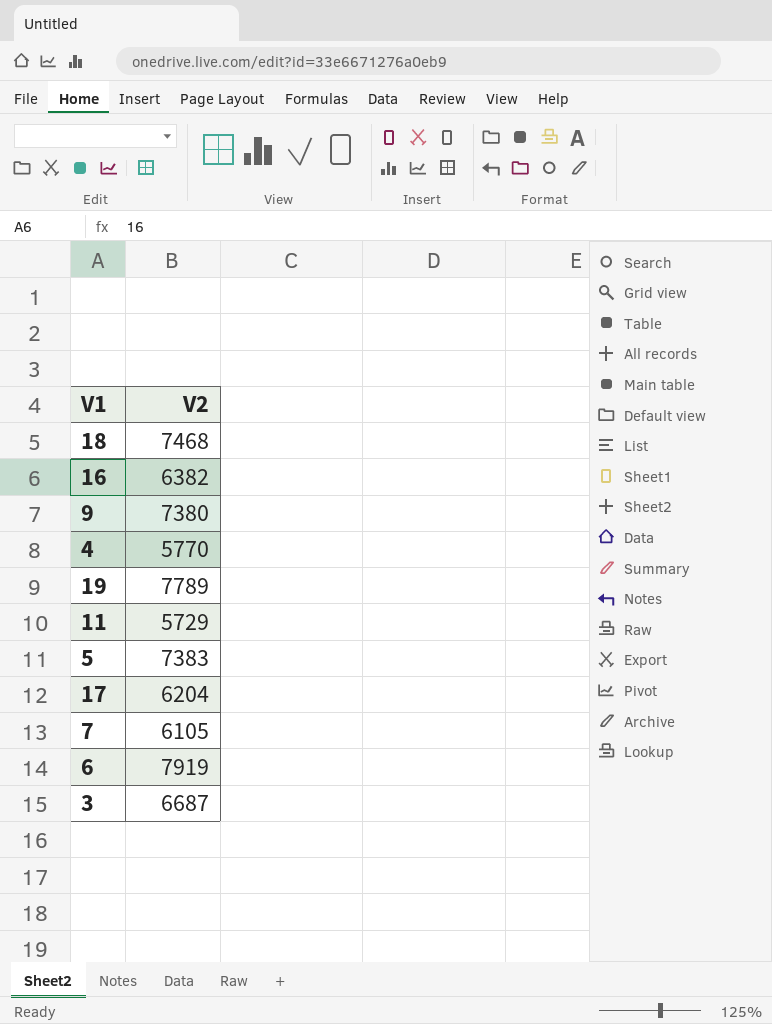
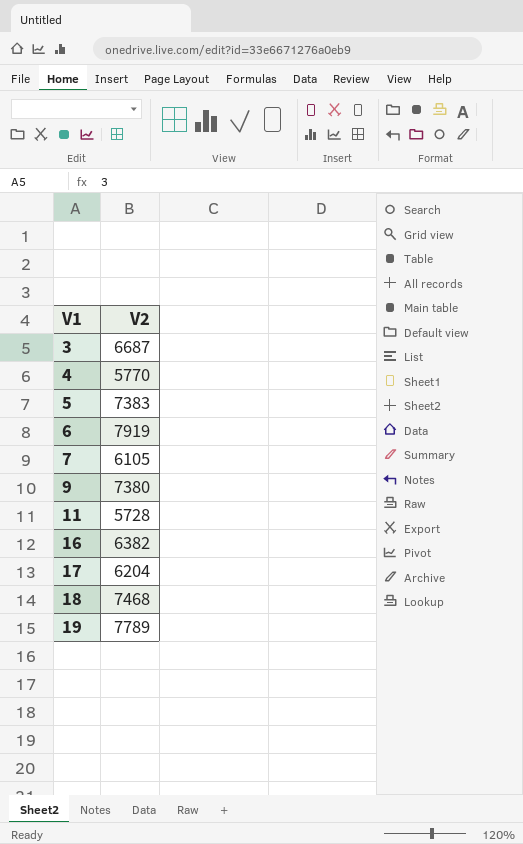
row order: none -> V1 ascending
11 | V2: 5729 -> 5728

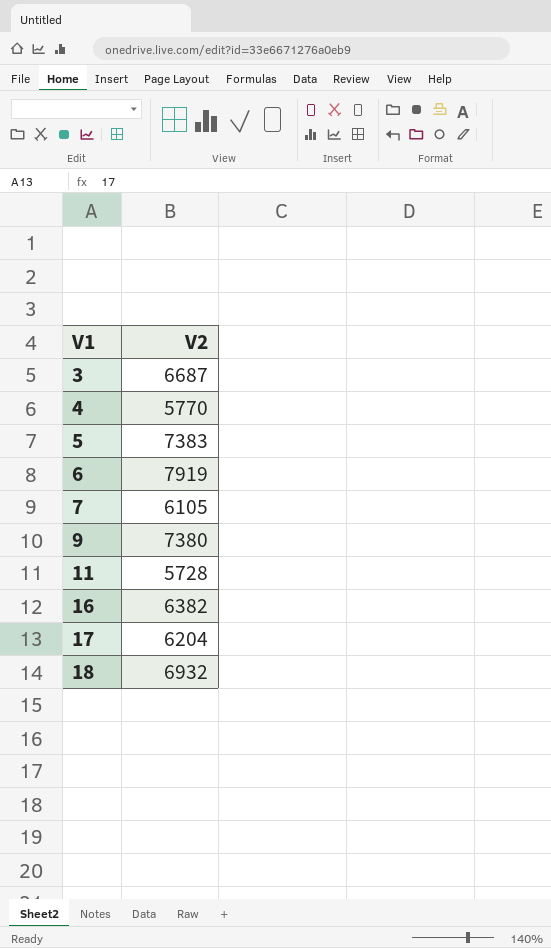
row 19: 7789 -> none
18 | V2: 7468 -> 6932

